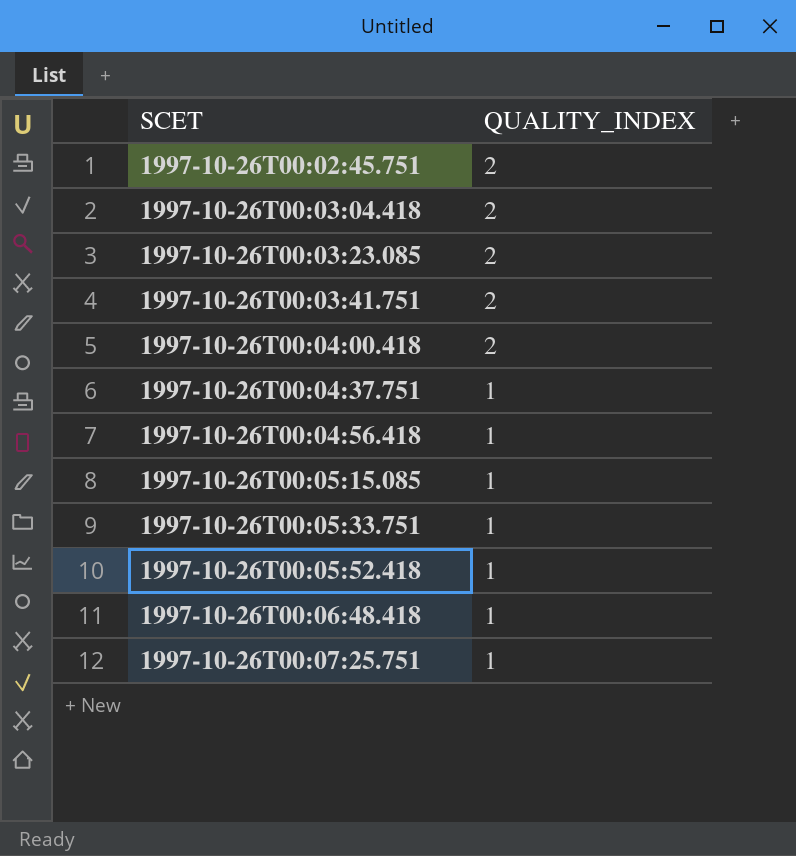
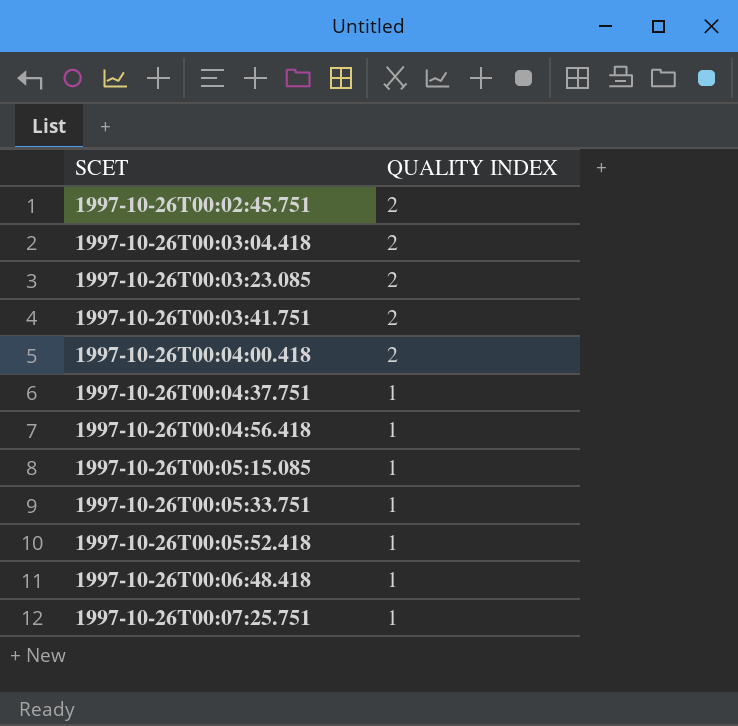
column name: QUALITY_INDEX -> QUALITY INDEX

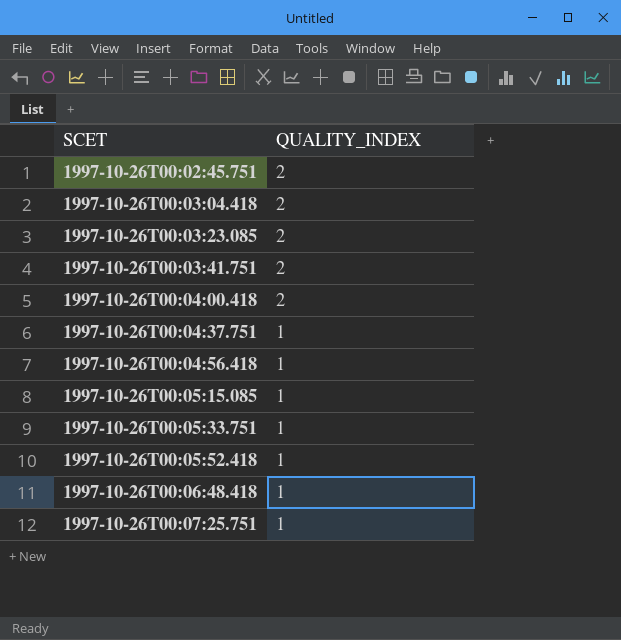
column name: QUALITY INDEX -> QUALITY_INDEX

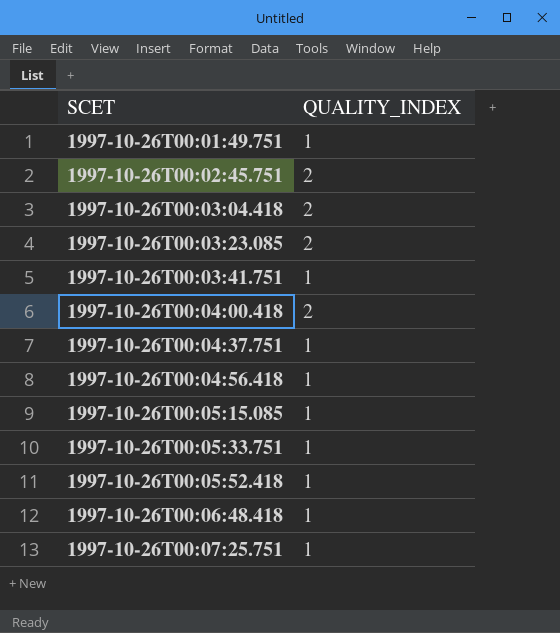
row 1997-10-26T00:01:49.751: none -> 1
1997-10-26T00:03:41.751 | QUALITY_INDEX: 2 -> 1

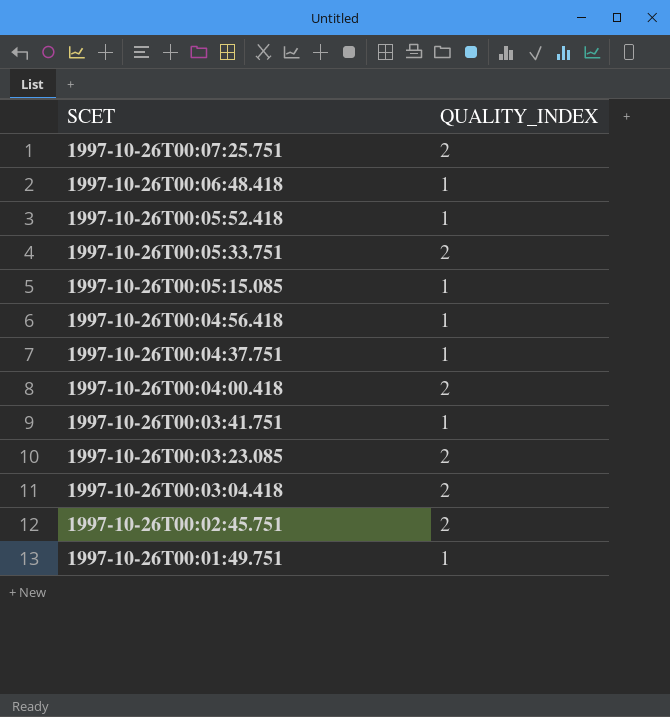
row order: SCET ascending -> SCET descending
1997-10-26T00:07:25.751 | QUALITY_INDEX: 1 -> 2
1997-10-26T00:05:33.751 | QUALITY_INDEX: 1 -> 2

